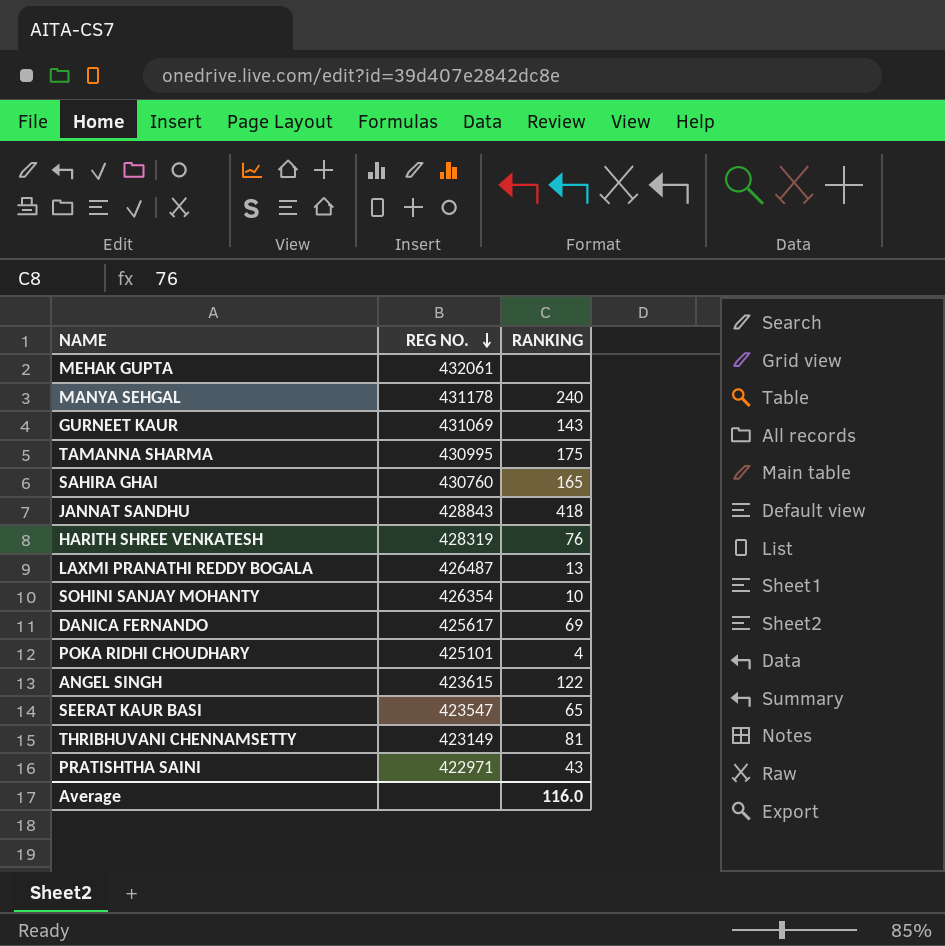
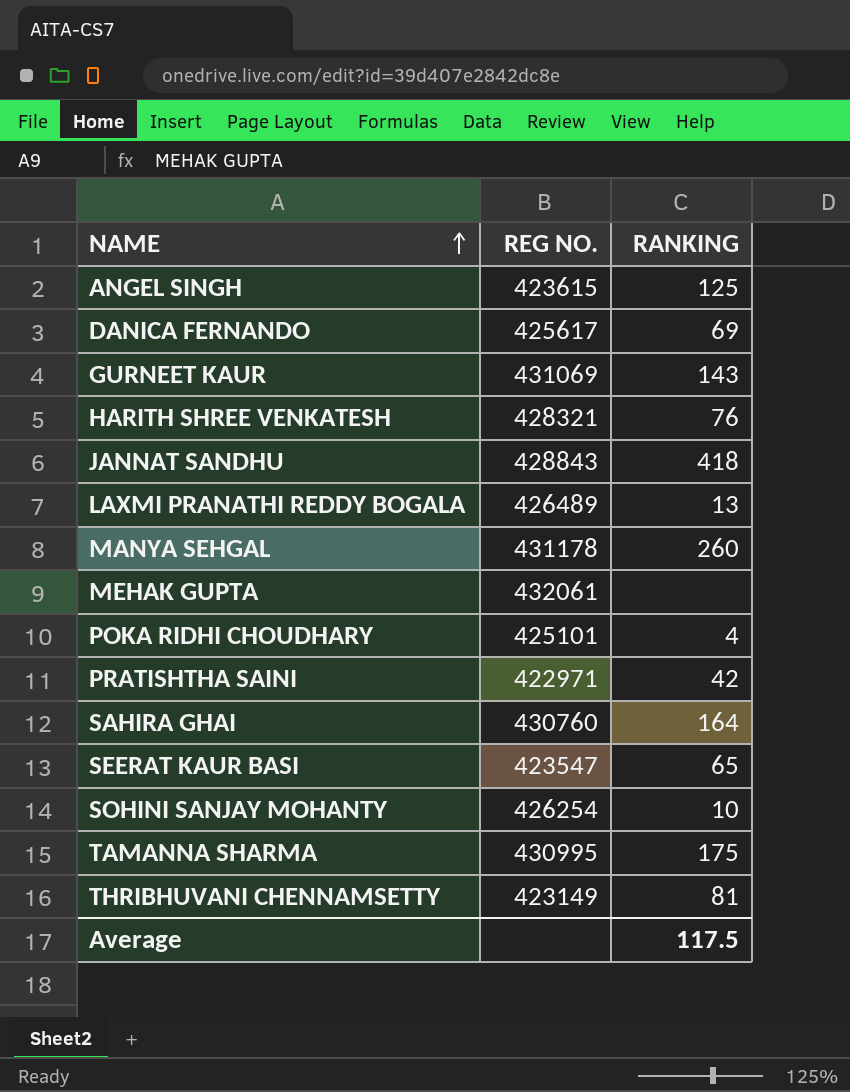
row order: REG NO. descending -> NAME ascending
ANGEL SINGH | RANKING: 122 -> 125
HARITH SHREE VENKATESH | REG NO.: 428319 -> 428321
LAXMI PRANATHI REDDY BOGALA | REG NO.: 426487 -> 426489
MANYA SEHGAL | RANKING: 240 -> 260
PRATISHTHA SAINI | RANKING: 43 -> 42
SAHIRA GHAI | RANKING: 165 -> 164
SOHINI SANJAY MOHANTY | REG NO.: 426354 -> 426254
Average | RANKING: 116.0 -> 117.5

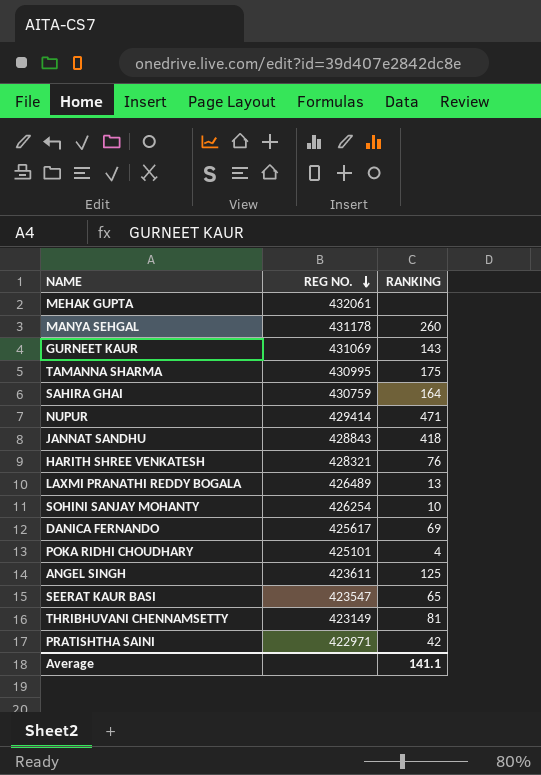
row order: NAME ascending -> REG NO. descending
SAHIRA GHAI | REG NO.: 430760 -> 430759
row NUPUR: none -> 429414 | 471
ANGEL SINGH | REG NO.: 423615 -> 423611
Average | RANKING: 117.5 -> 141.1

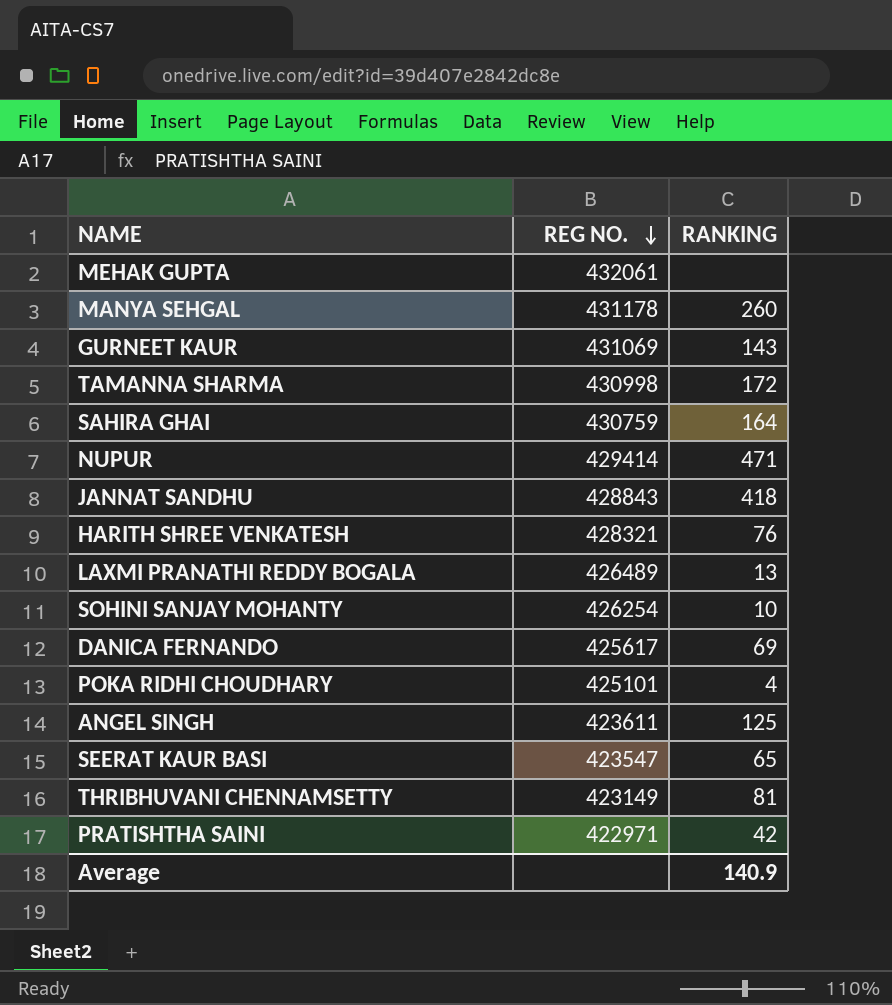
TAMANNA SHARMA | REG NO.: 430995 -> 430998
TAMANNA SHARMA | RANKING: 175 -> 172
Average | RANKING: 141.1 -> 140.9

